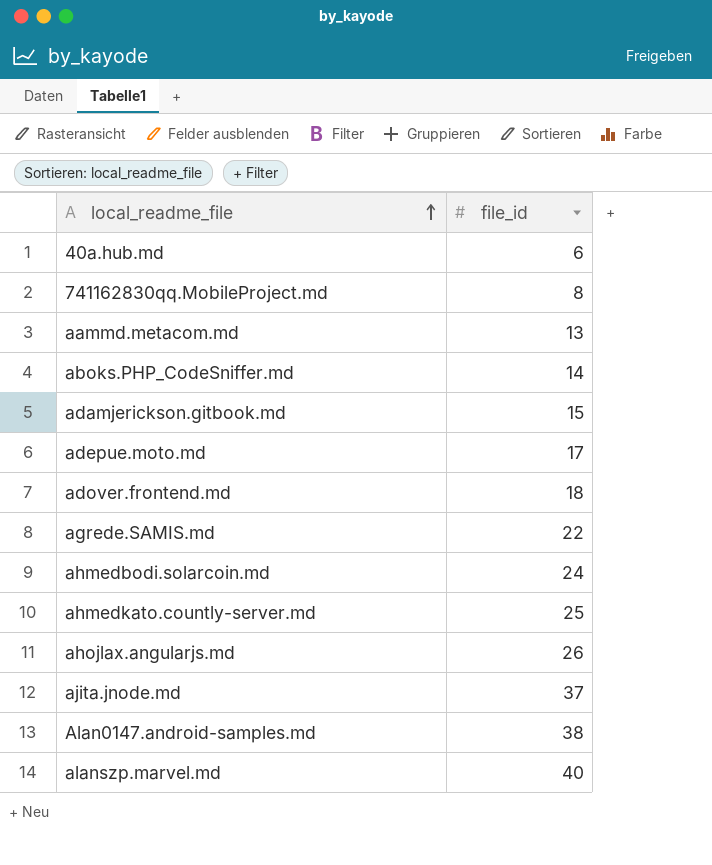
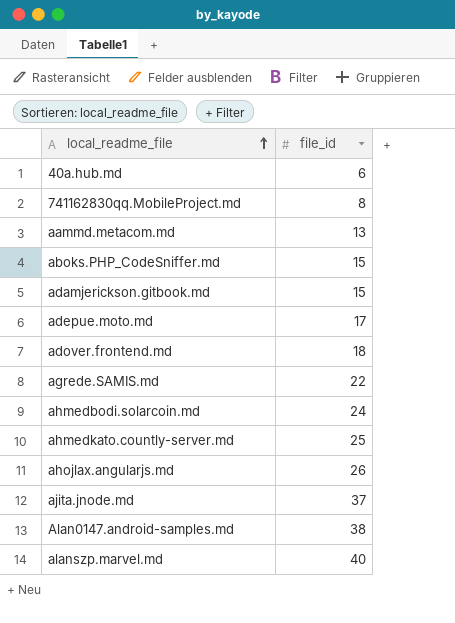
aboks.PHP_CodeSniffer.md | file_id: 14 -> 15

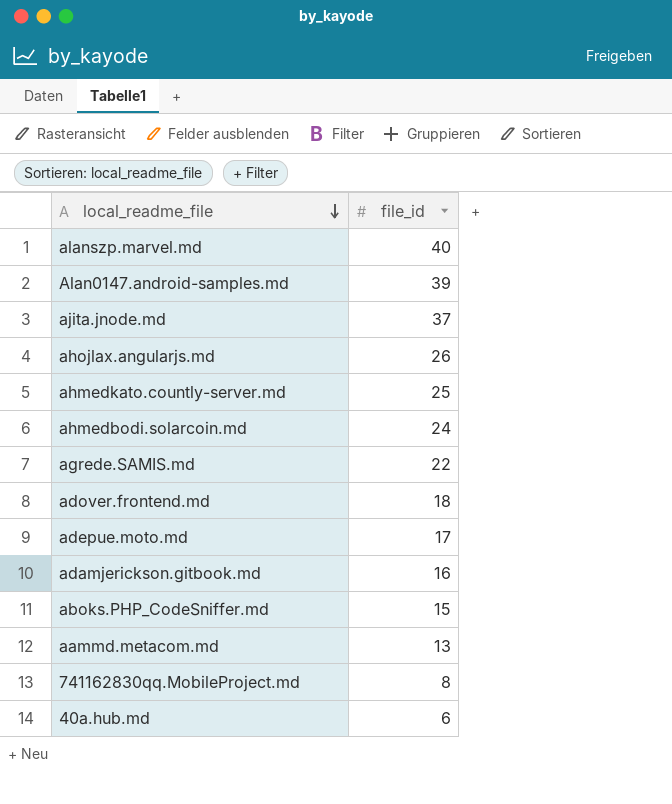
row order: local_readme_file ascending -> local_readme_file descending
Alan0147.android-samples.md | file_id: 38 -> 39
adamjerickson.gitbook.md | file_id: 15 -> 16

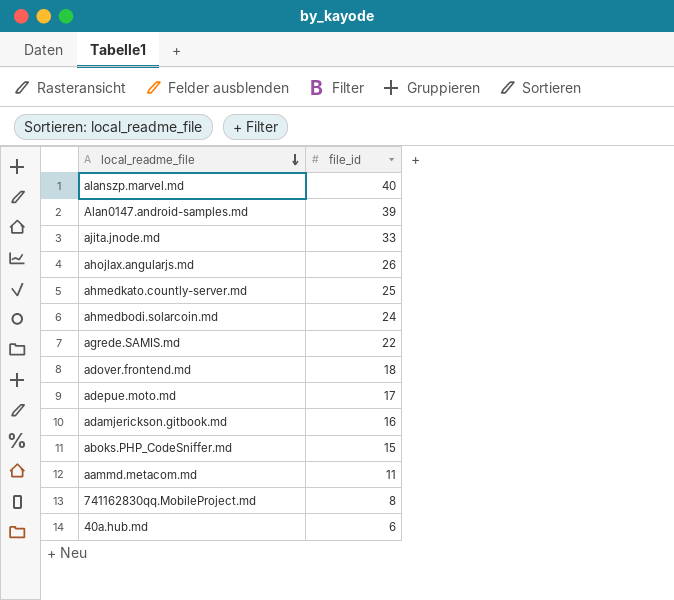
ajita.jnode.md | file_id: 37 -> 33
aammd.metacom.md | file_id: 13 -> 11

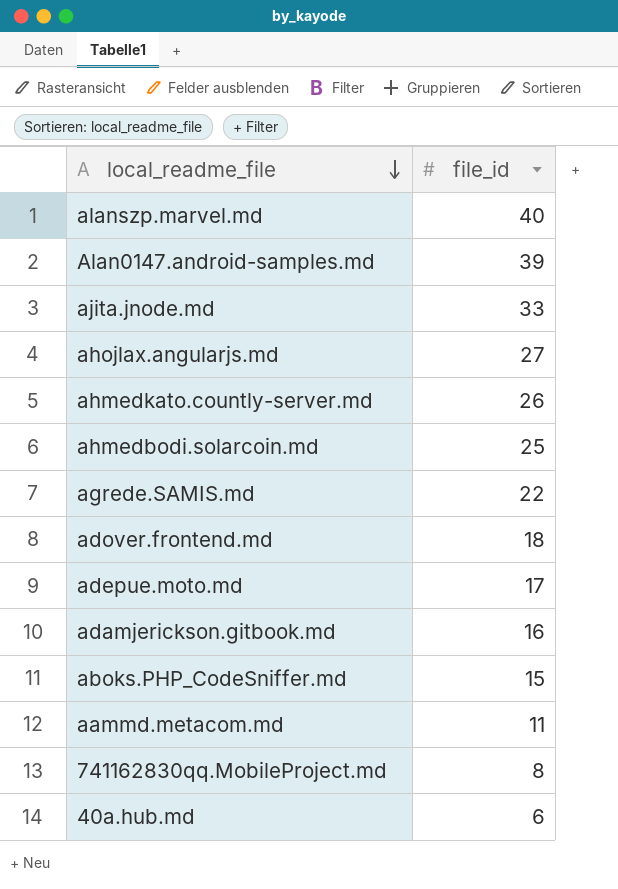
ahojlax.angularjs.md | file_id: 26 -> 27
ahmedkato.countly-server.md | file_id: 25 -> 26
ahmedbodi.solarcoin.md | file_id: 24 -> 25

